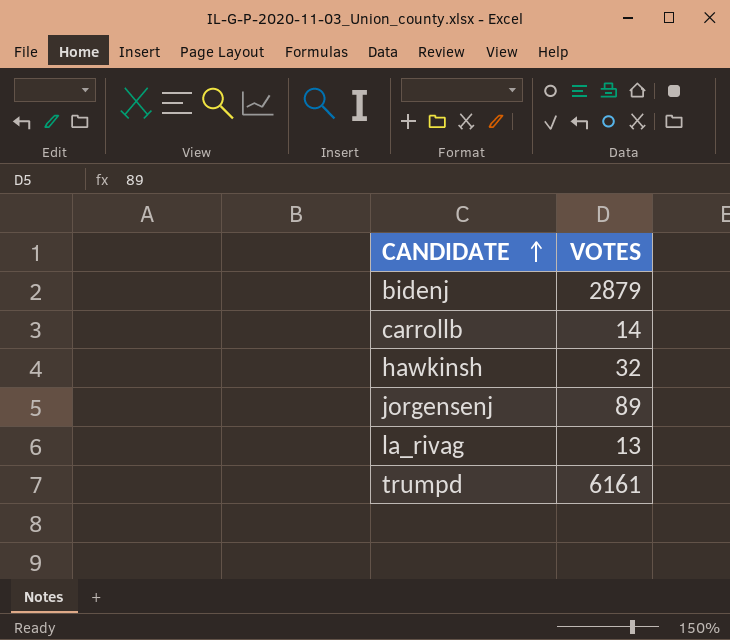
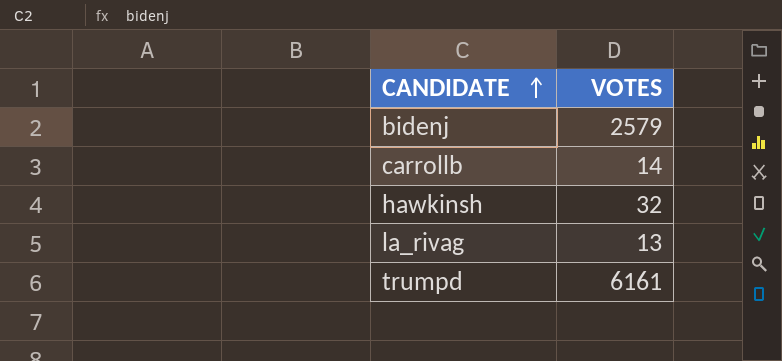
row jorgensenj: 89 -> none
bidenj | VOTES: 2879 -> 2579

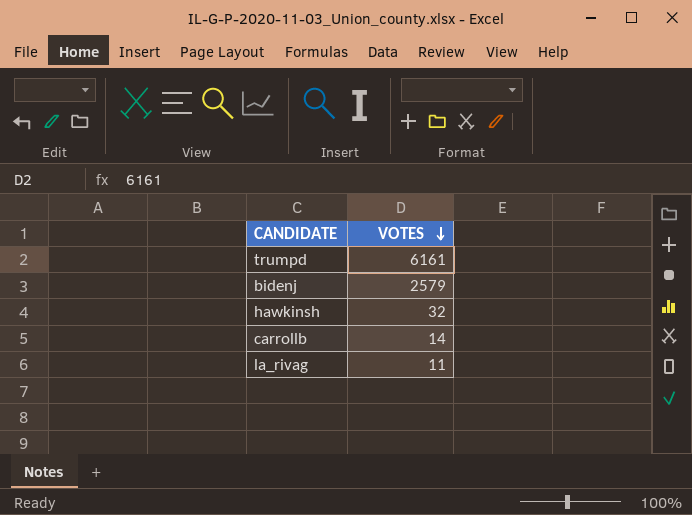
row order: CANDIDATE ascending -> VOTES descending
la_rivag | VOTES: 13 -> 11

